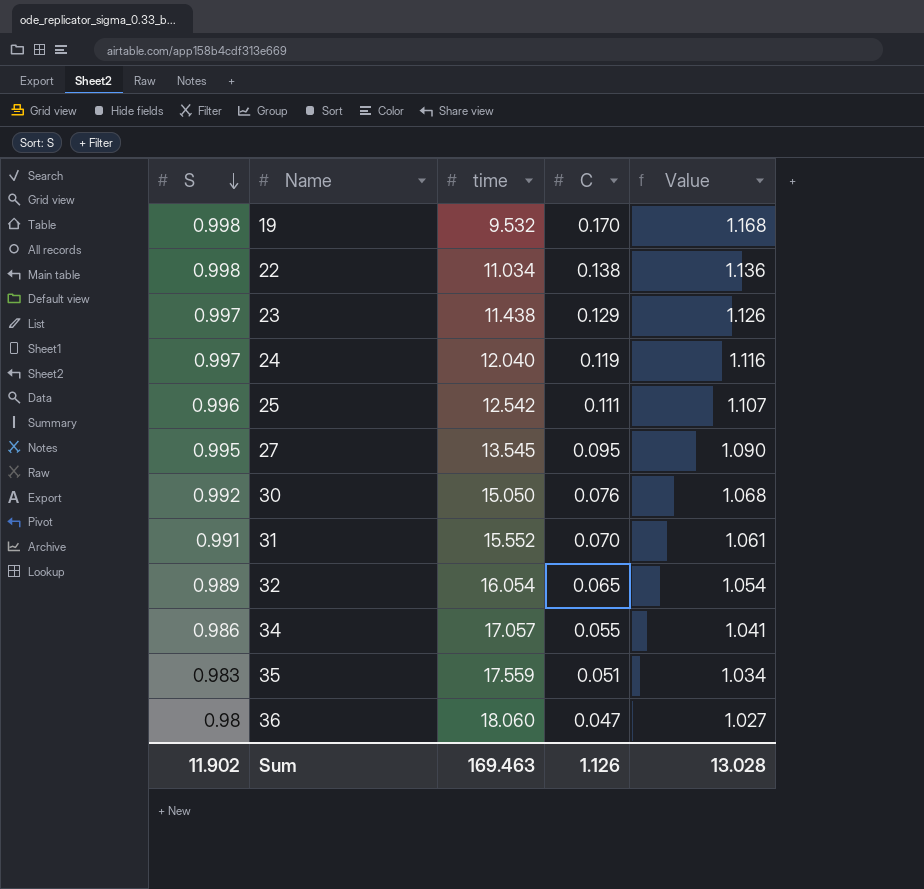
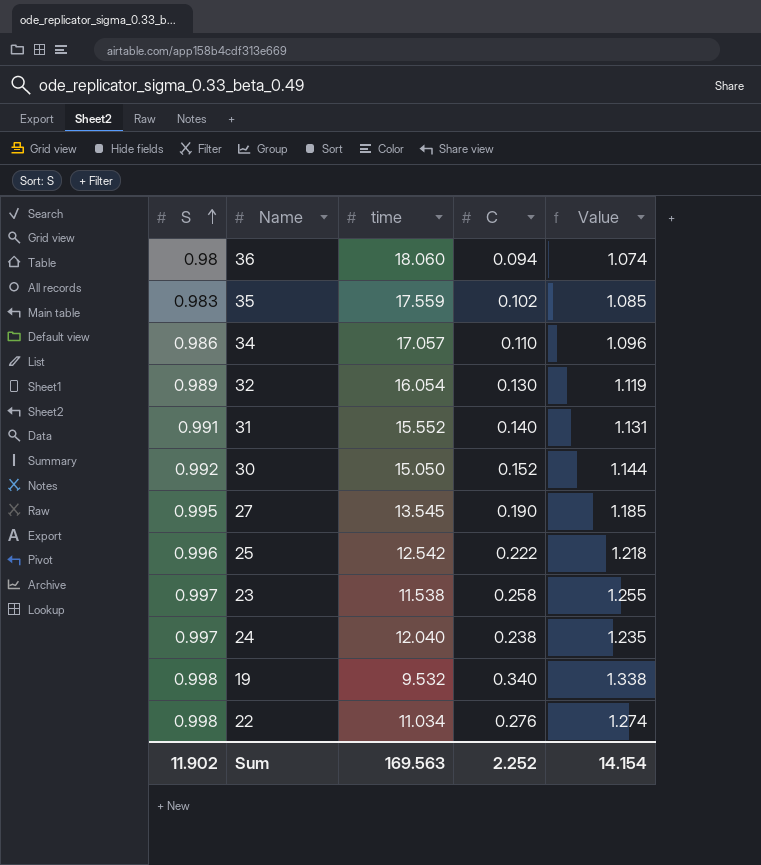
row order: S descending -> S ascending
36 | C: 0.047 -> 0.094
36 | Value: 1.027 -> 1.074
35 | C: 0.051 -> 0.102
35 | Value: 1.034 -> 1.085
34 | C: 0.055 -> 0.110
34 | Value: 1.041 -> 1.096
32 | C: 0.065 -> 0.130
32 | Value: 1.054 -> 1.119
31 | C: 0.070 -> 0.140
31 | Value: 1.061 -> 1.131
30 | C: 0.076 -> 0.152
30 | Value: 1.068 -> 1.144
27 | C: 0.095 -> 0.190
27 | Value: 1.090 -> 1.185
25 | C: 0.111 -> 0.222
25 | Value: 1.107 -> 1.218
23 | time: 11.438 -> 11.538
23 | C: 0.129 -> 0.258
23 | Value: 1.126 -> 1.255
24 | C: 0.119 -> 0.238
24 | Value: 1.116 -> 1.235
19 | C: 0.170 -> 0.340
19 | Value: 1.168 -> 1.338
22 | C: 0.138 -> 0.276
22 | Value: 1.136 -> 1.274
Sum | time: 169.463 -> 169.563
Sum | C: 1.126 -> 2.252
Sum | Value: 13.028 -> 14.154

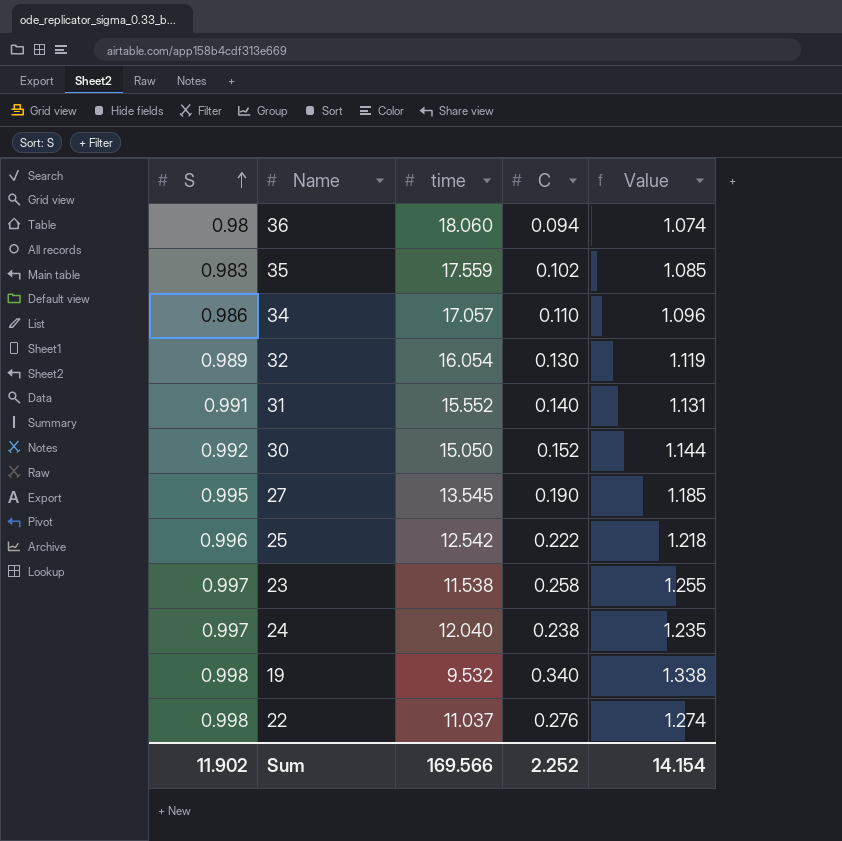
22 | time: 11.034 -> 11.037
Sum | time: 169.563 -> 169.566

